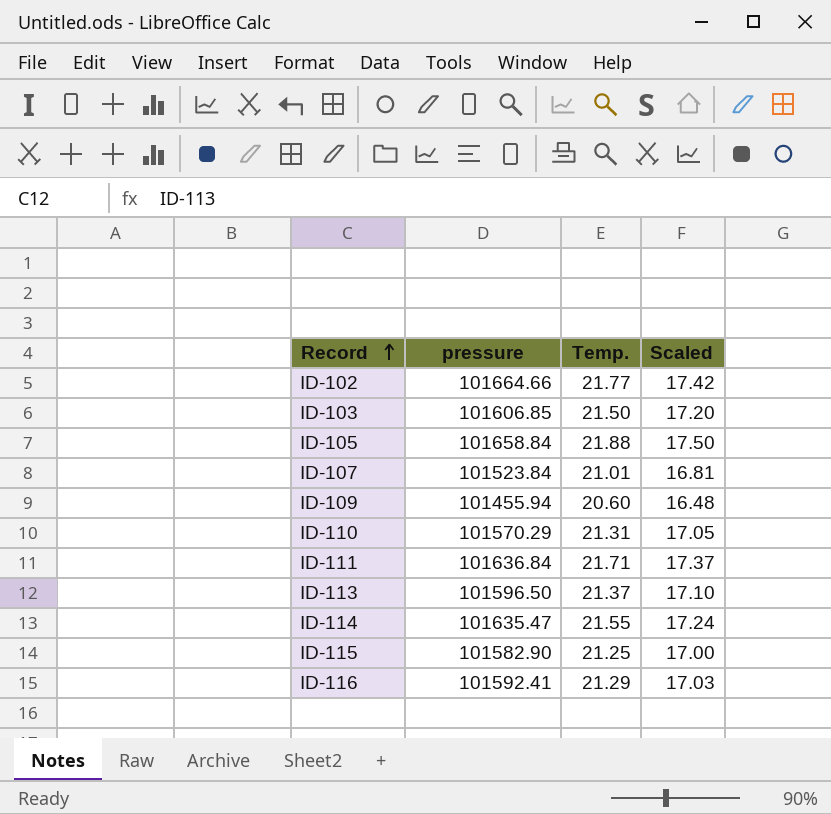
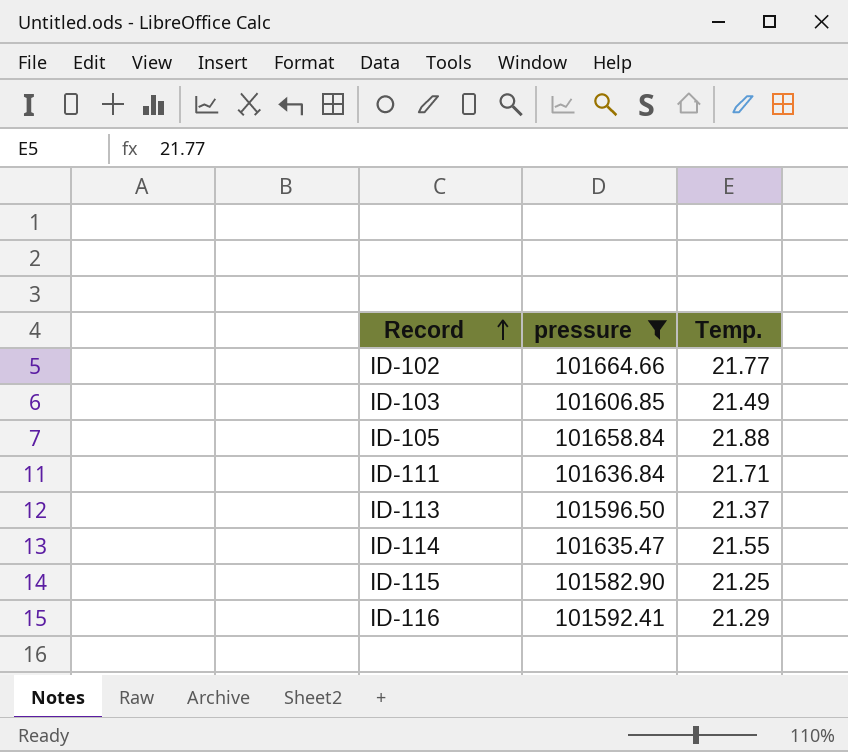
filter: none -> pressure >= 101582.90
column Scaled | formula: [Temp.] * 0.8 -> none
ID-103 | Temp.: 21.50 -> 21.49

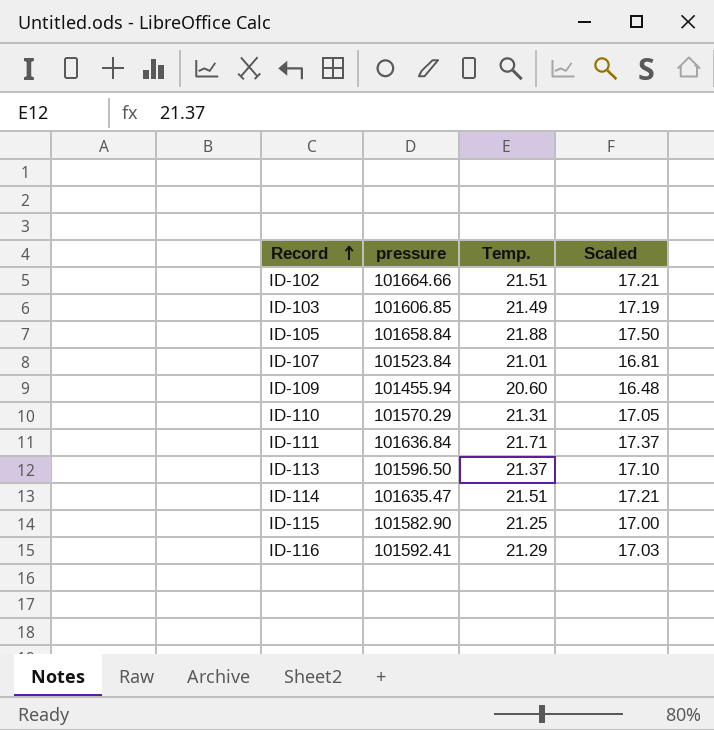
filter: pressure >= 101582.90 -> none
column Scaled | formula: none -> [Temp.] * 0.8
ID-102 | Temp.: 21.77 -> 21.51
ID-114 | Temp.: 21.55 -> 21.51

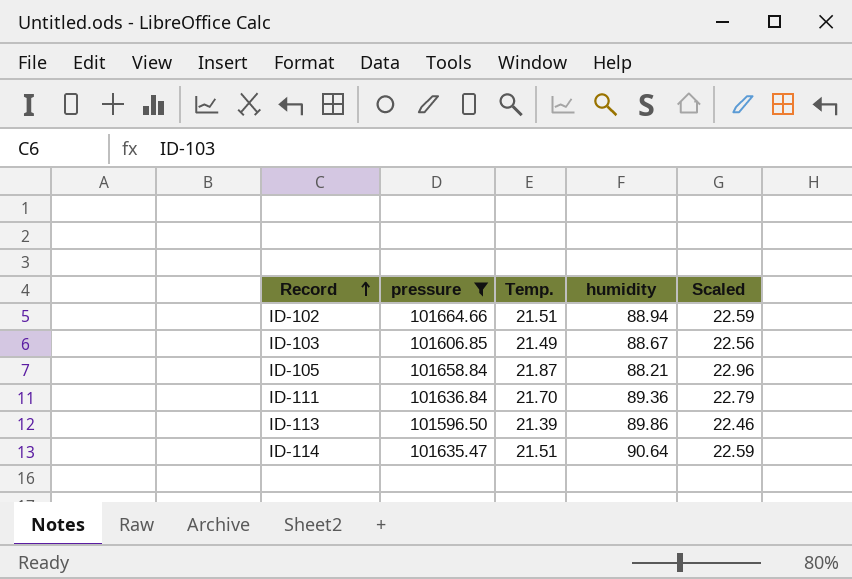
filter: none -> pressure >= 101596.50
column humidity | position: none -> 4
column Scaled | formula: [Temp.] * 0.8 -> [Temp.] * 1.05
ID-105 | Temp.: 21.88 -> 21.87
ID-111 | Temp.: 21.71 -> 21.70
ID-113 | Temp.: 21.37 -> 21.39

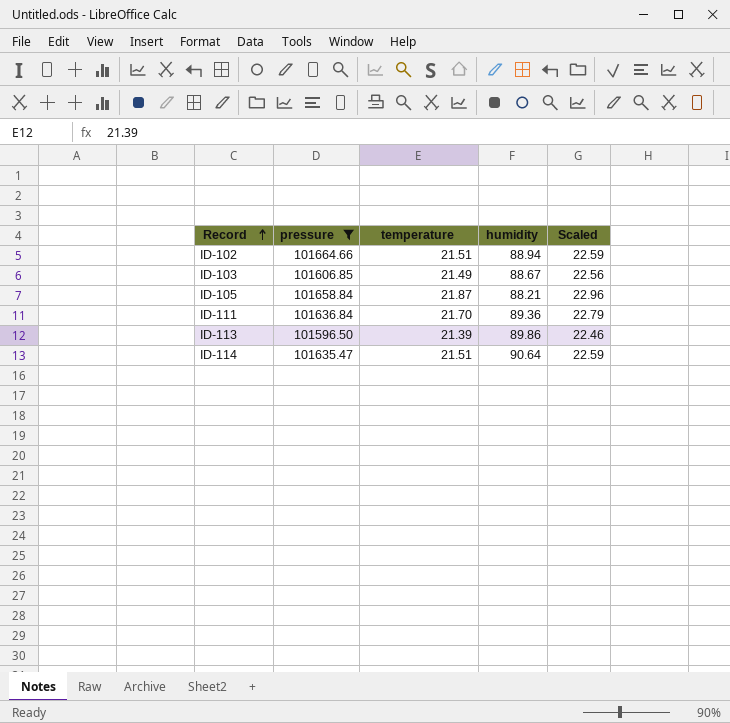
column name: Temp. -> temperature

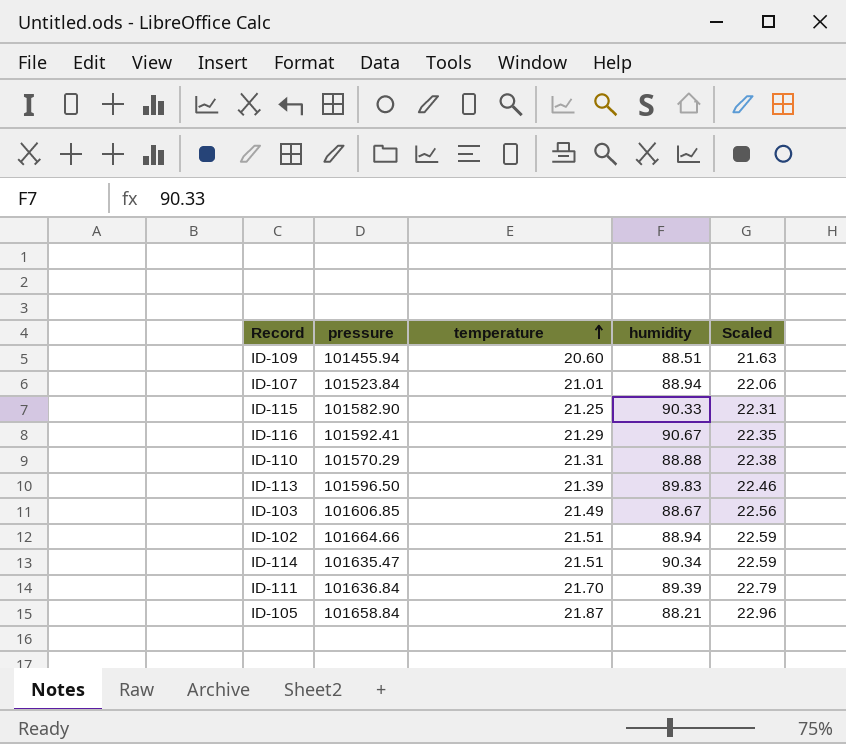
filter: pressure >= 101596.50 -> none
row order: Record ascending -> temperature ascending
ID-113 | humidity: 89.86 -> 89.83
ID-114 | humidity: 90.64 -> 90.34
ID-111 | humidity: 89.36 -> 89.39

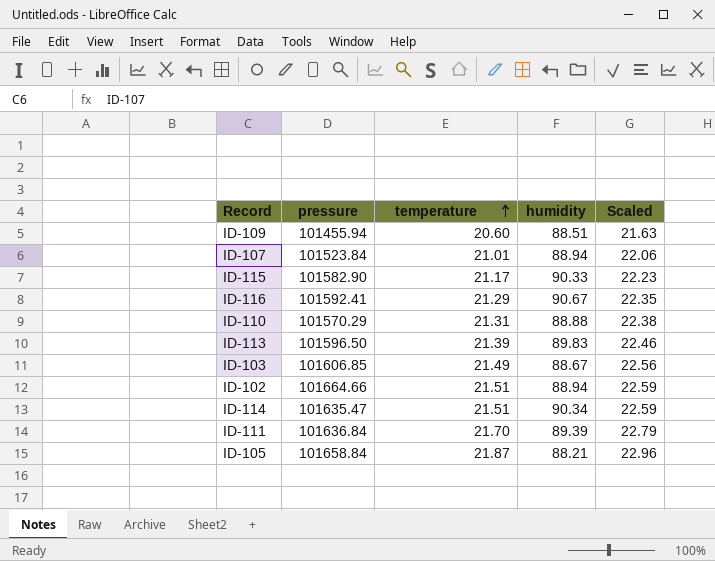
ID-115 | temperature: 21.25 -> 21.17
ID-115 | Scaled: 22.31 -> 22.23

